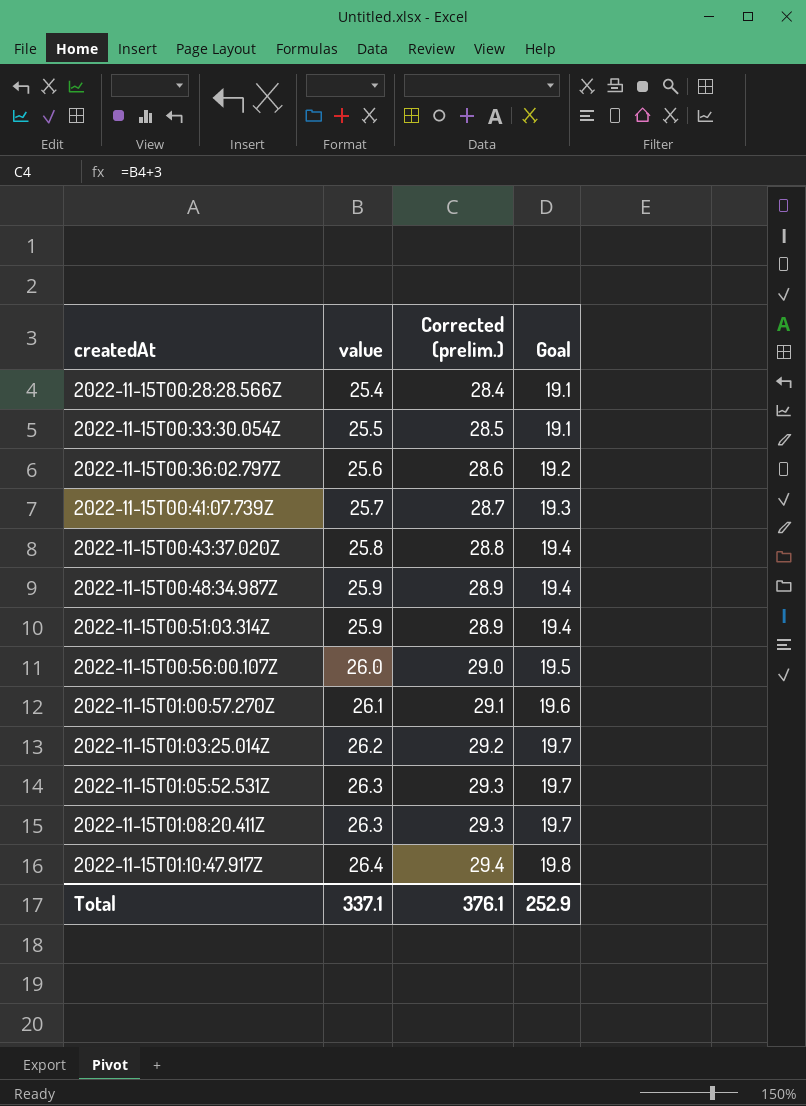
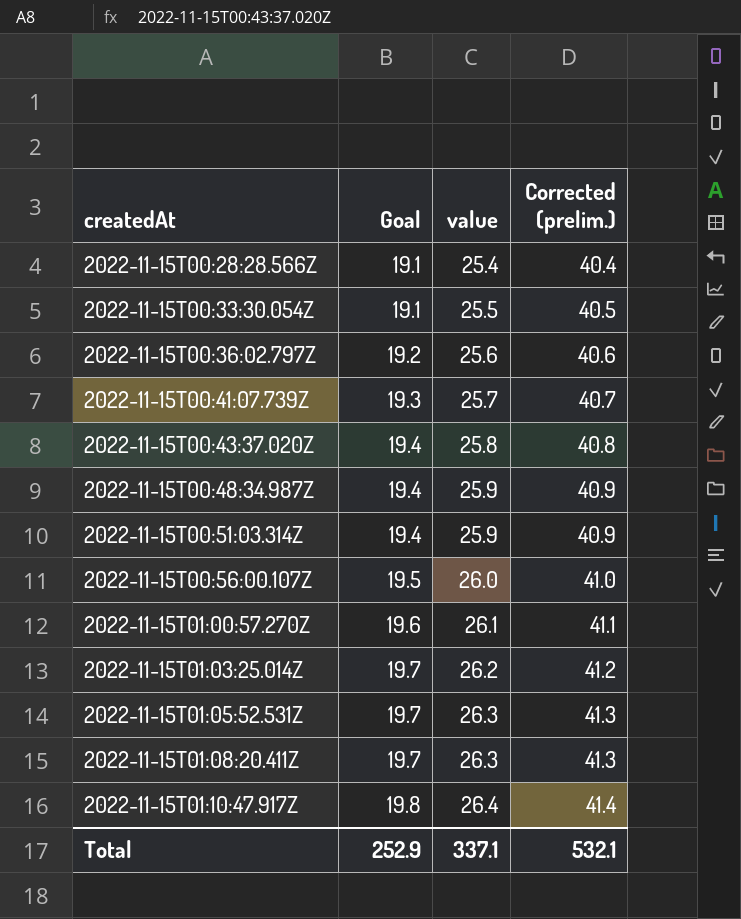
column Goal | position: 4 -> 2
column Corrected (prelim.) | formula: [value] + 3 -> [value] + 15
Total | Corrected (prelim.): 376.1 -> 532.1

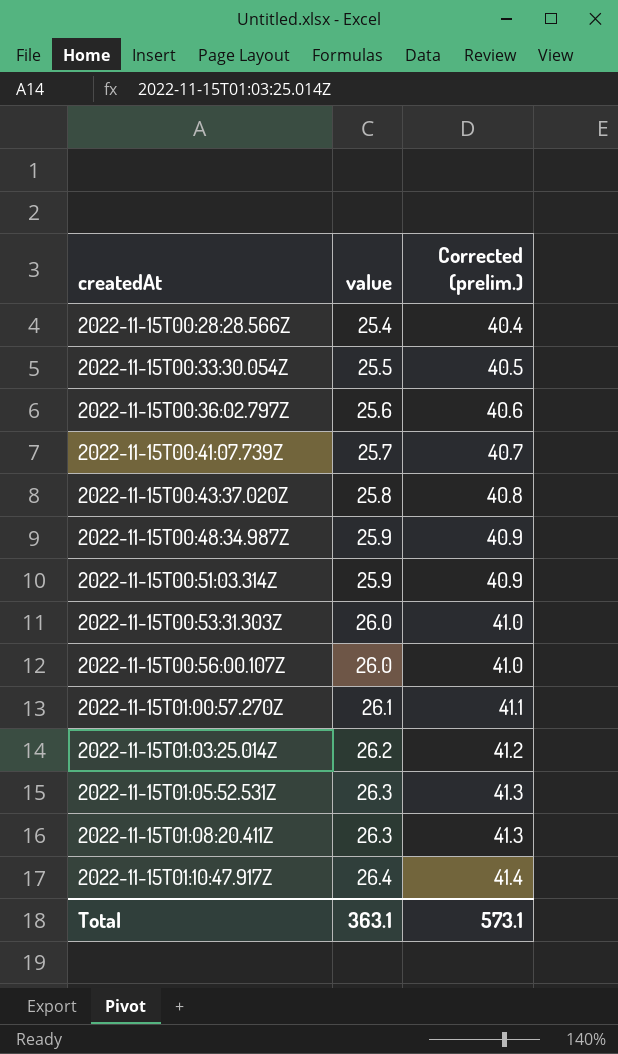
column Goal | formula: [value] * 0.75 -> none
row 2022-11-15T00:53:31.303Z: none -> 26.0 | 41.0
Total | value: 337.1 -> 363.1
Total | Corrected (prelim.): 532.1 -> 573.1

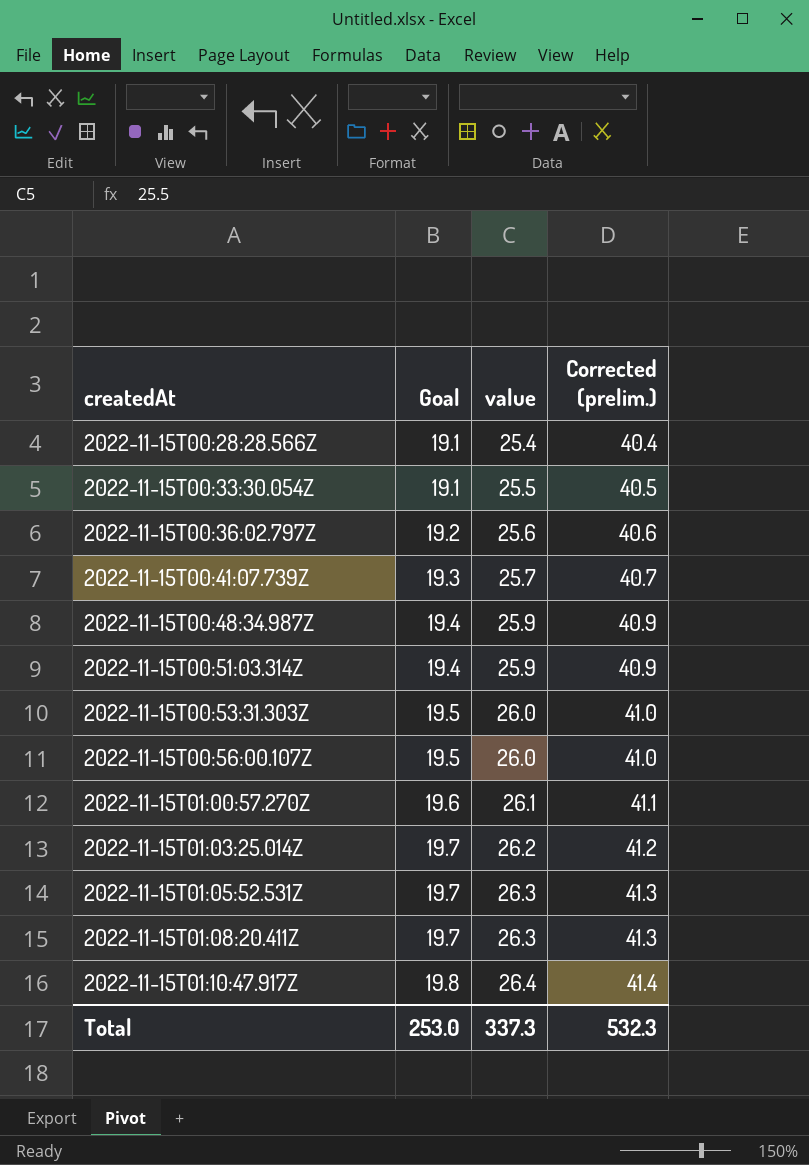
column Goal | formula: none -> [value] * 0.75
row 2022-11-15T00:43:37.020Z: 25.8 | 40.8 -> none
Total | value: 363.1 -> 337.3
Total | Corrected (prelim.): 573.1 -> 532.3

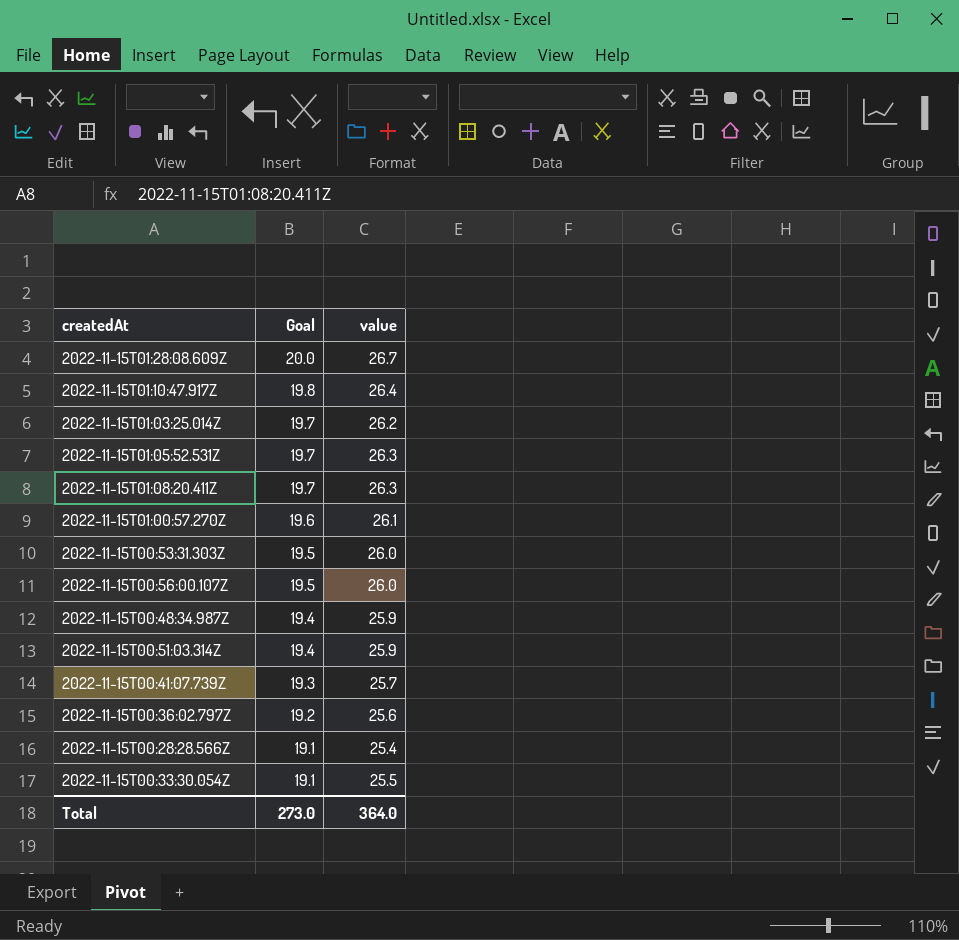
row order: createdAt ascending -> Goal descending
column Corrected (prelim.) | formula: [value] + 15 -> none
row 2022-11-15T01:28:08.609Z: none -> 20.0 | 26.7
Total | Goal: 253.0 -> 273.0
Total | value: 337.3 -> 364.0

